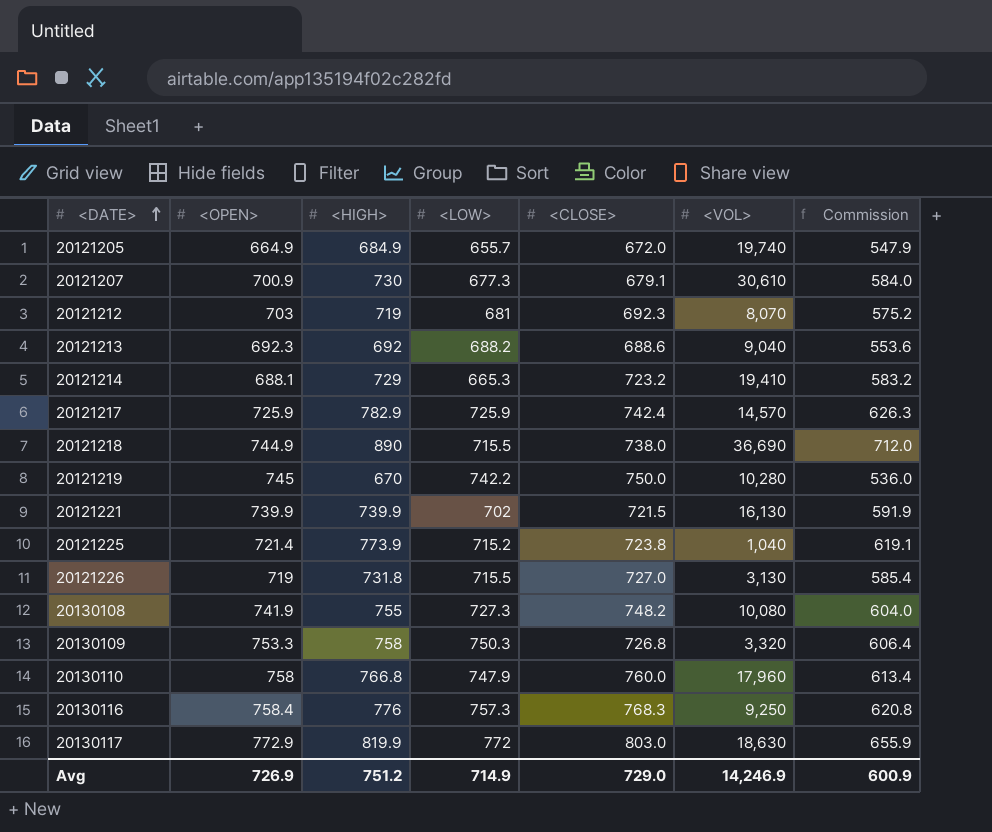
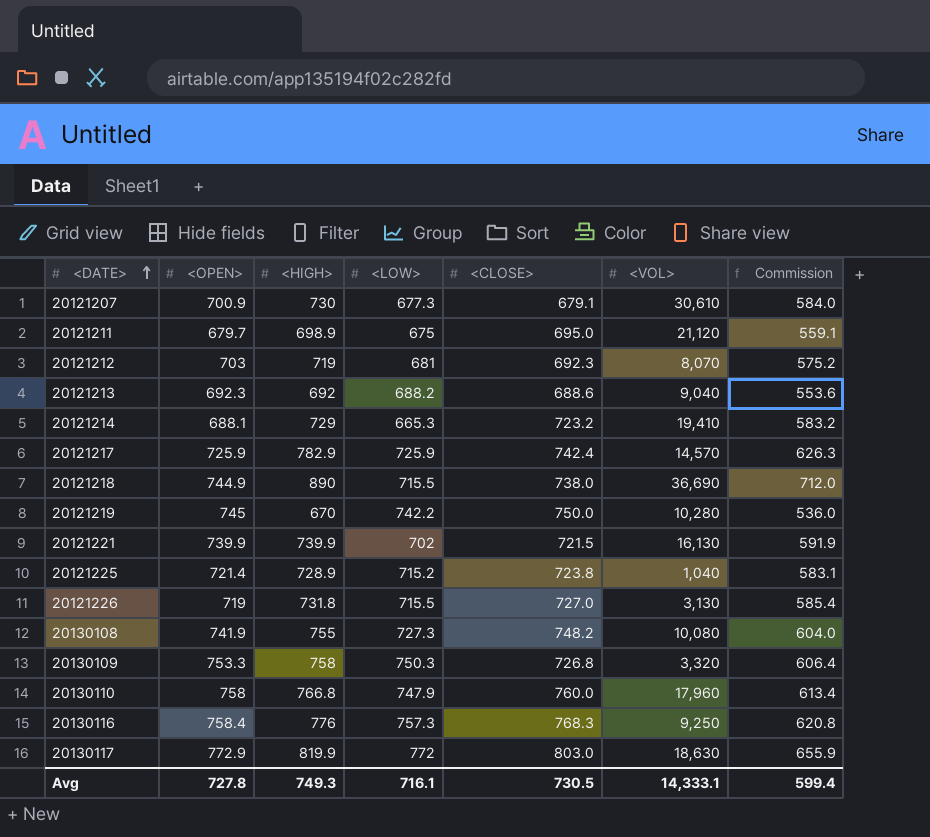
row 20121205: 664.9 | 684.9 | 655.7 | 672.0 | 19,740 | 547.9 -> none
row 20121211: none -> 679.7 | 698.9 | 675 | 695.0 | 21,120 | 559.1
20121225 | <HIGH>: 773.9 -> 728.9
20121225 | Commission: 619.1 -> 583.1
Avg | <OPEN>: 726.9 -> 727.8
Avg | <HIGH>: 751.2 -> 749.3
Avg | <LOW>: 714.9 -> 716.1
Avg | <CLOSE>: 729.0 -> 730.5
Avg | <VOL>: 14,246.9 -> 14,333.1
Avg | Commission: 600.9 -> 599.4

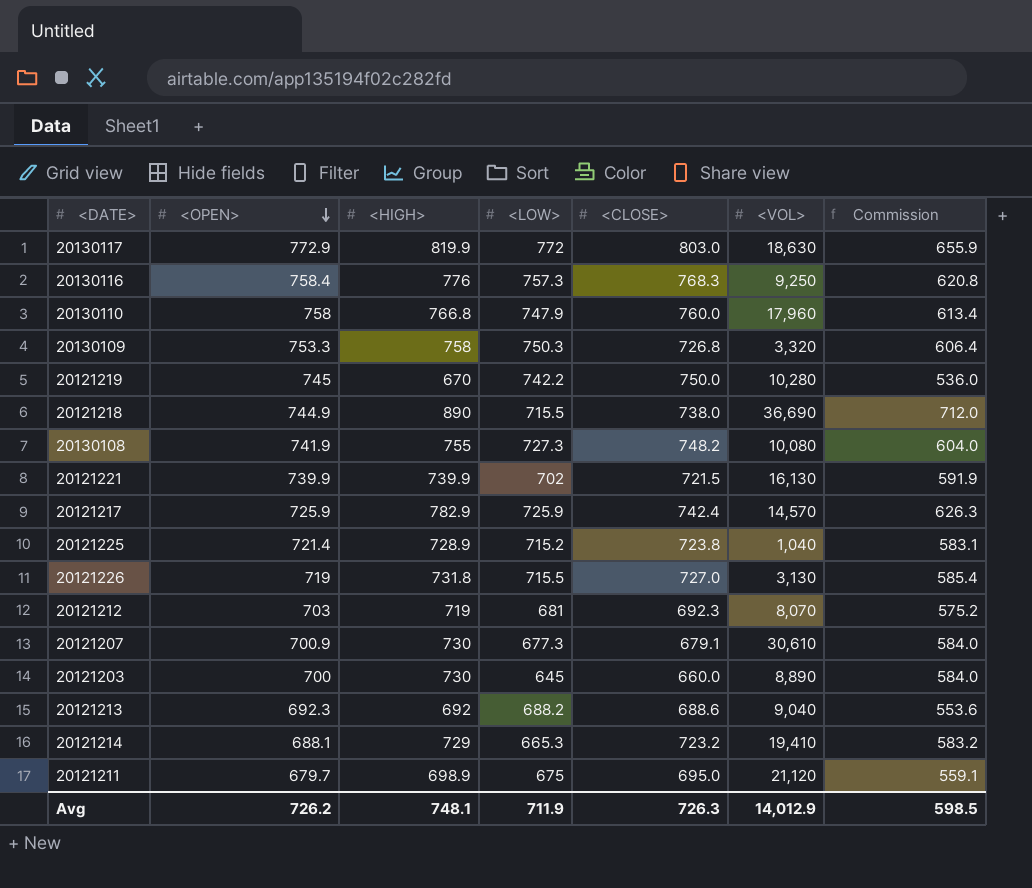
row order: <DATE> ascending -> <OPEN> descending
row 20121203: none -> 700 | 730 | 645 | 660.0 | 8,890 | 584.0
Avg | <OPEN>: 727.8 -> 726.2
Avg | <HIGH>: 749.3 -> 748.1
Avg | <LOW>: 716.1 -> 711.9
Avg | <CLOSE>: 730.5 -> 726.3
Avg | <VOL>: 14,333.1 -> 14,012.9
Avg | Commission: 599.4 -> 598.5

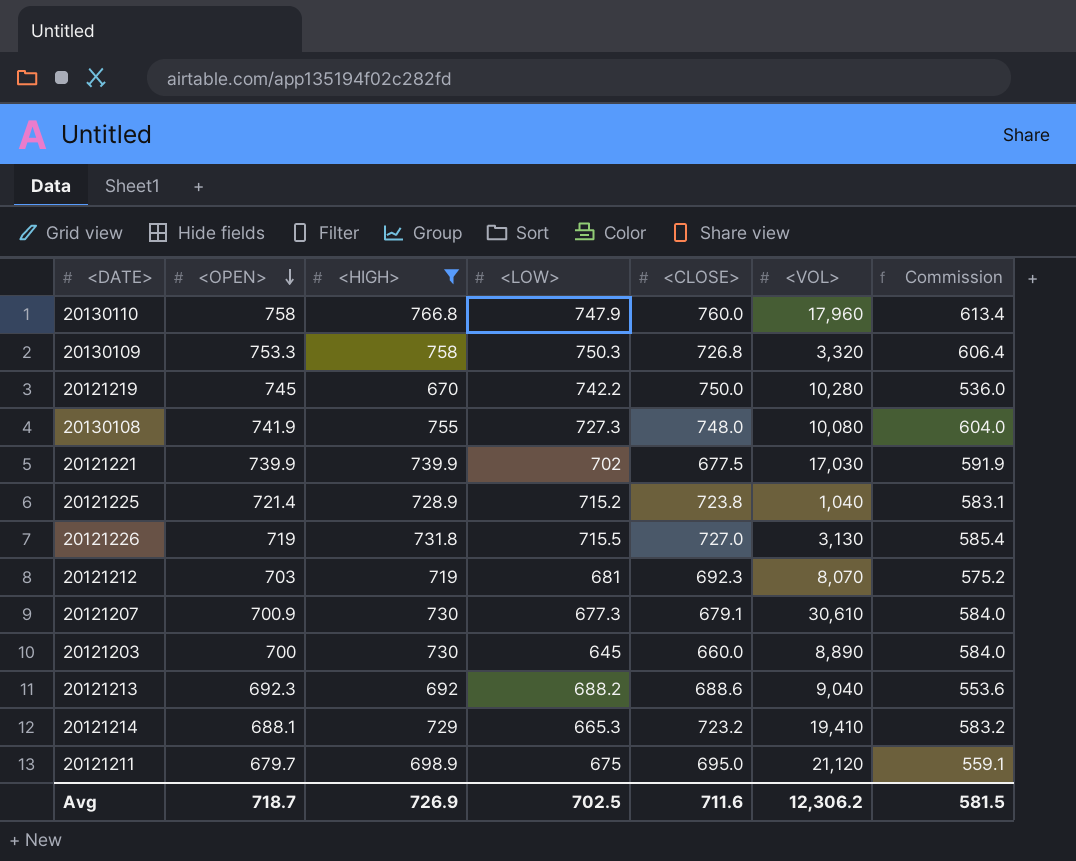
filter: none -> <HIGH> <= 766.8
20130108 | <CLOSE>: 748.2 -> 748.0
20121221 | <CLOSE>: 721.5 -> 677.5
20121221 | <VOL>: 16,130 -> 17,030
Avg | <OPEN>: 726.2 -> 718.7
Avg | <HIGH>: 748.1 -> 726.9
Avg | <LOW>: 711.9 -> 702.5
Avg | <CLOSE>: 726.3 -> 711.6
Avg | <VOL>: 14,012.9 -> 12,306.2
Avg | Commission: 598.5 -> 581.5

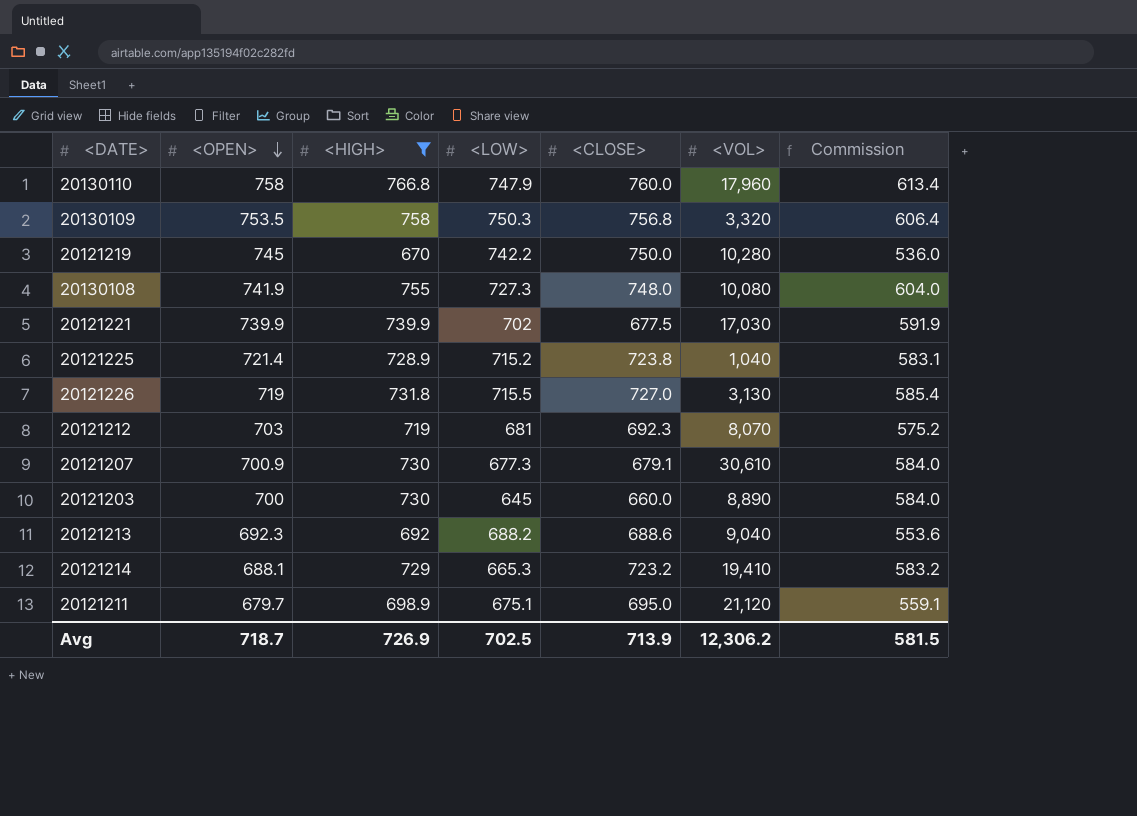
20130109 | <OPEN>: 753.3 -> 753.5
20130109 | <CLOSE>: 726.8 -> 756.8
20121211 | <LOW>: 675 -> 675.1
Avg | <CLOSE>: 711.6 -> 713.9

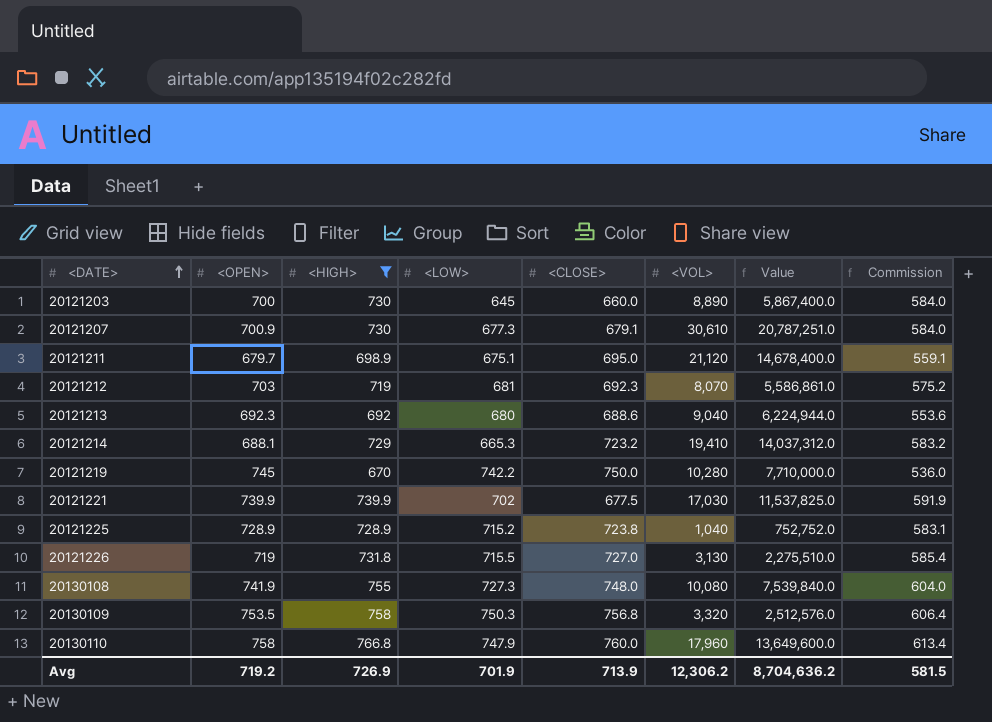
row order: <OPEN> descending -> <DATE> ascending
column Value | formula: none -> [<CLOSE>] * [<VOL>]
20121213 | <LOW>: 688.2 -> 680
20121225 | <OPEN>: 721.4 -> 728.9
Avg | <OPEN>: 718.7 -> 719.2
Avg | <LOW>: 702.5 -> 701.9

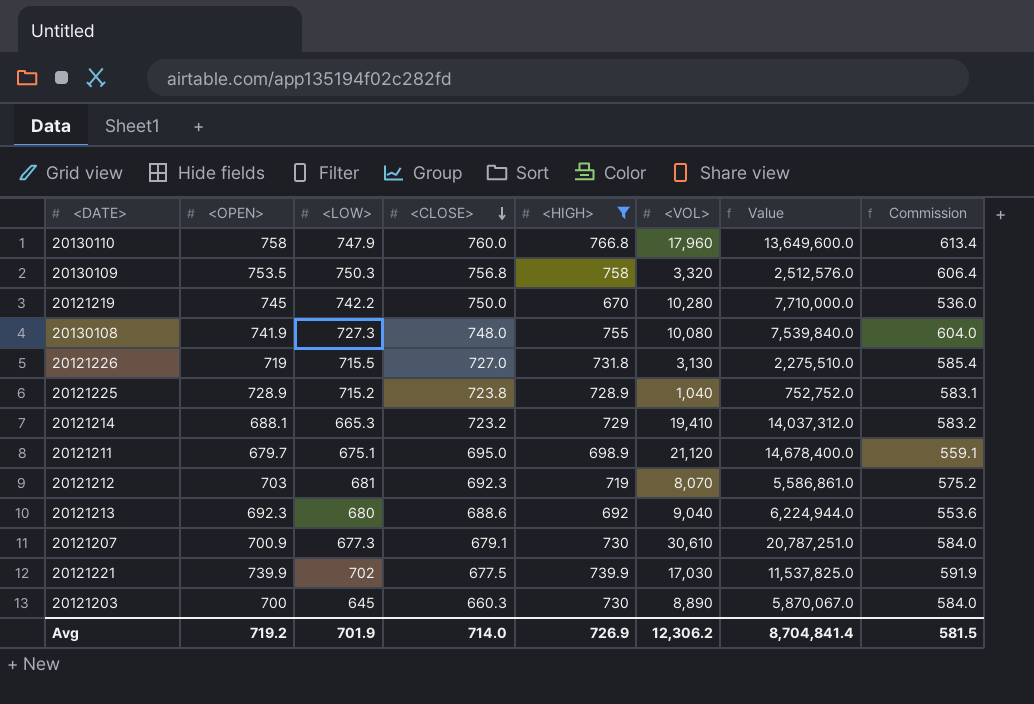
row order: <DATE> ascending -> <CLOSE> descending
column <HIGH> | position: 3 -> 5
20121203 | <CLOSE>: 660.0 -> 660.3
20121203 | Value: 5,867,400.0 -> 5,870,067.0
Avg | <CLOSE>: 713.9 -> 714.0
Avg | Value: 8,704,636.2 -> 8,704,841.4

